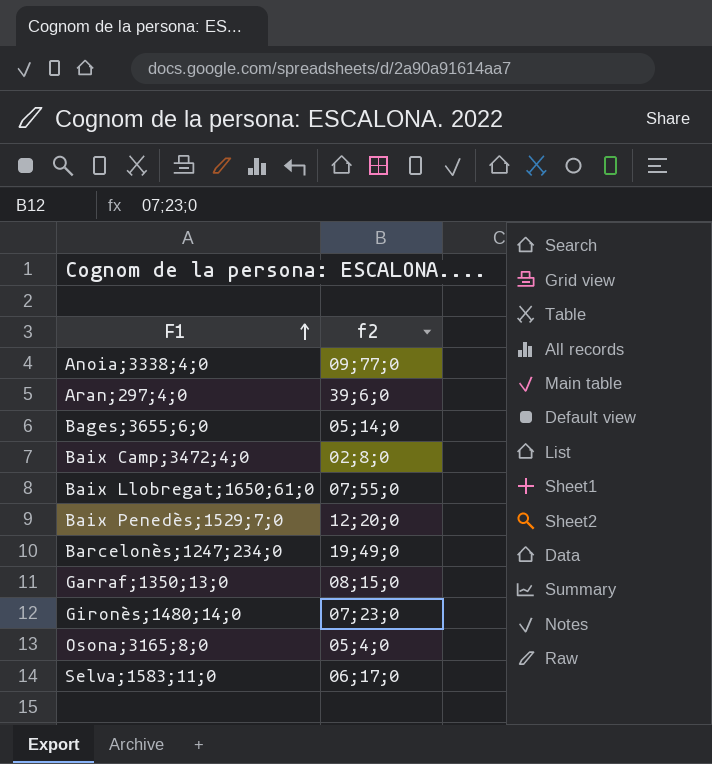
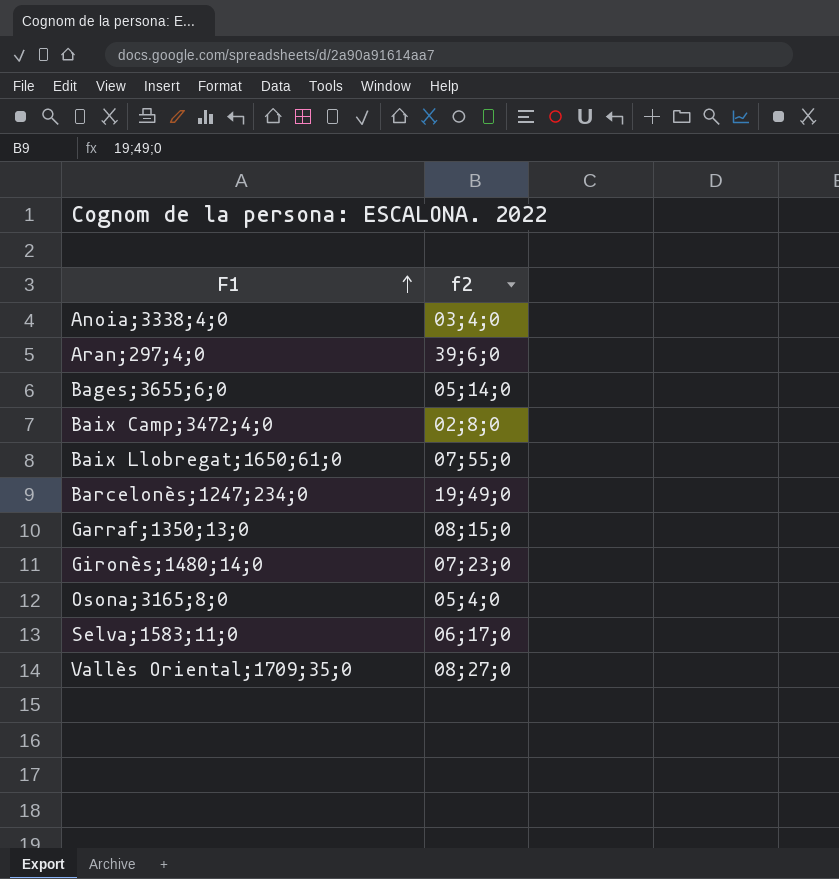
row Baix Penedès;1529;7;0: 12;20;0 -> none
Anoia;3338;4;0 | f2: 09;77;0 -> 03;4;0
row Vallès Oriental;1709;35;0: none -> 08;27;0

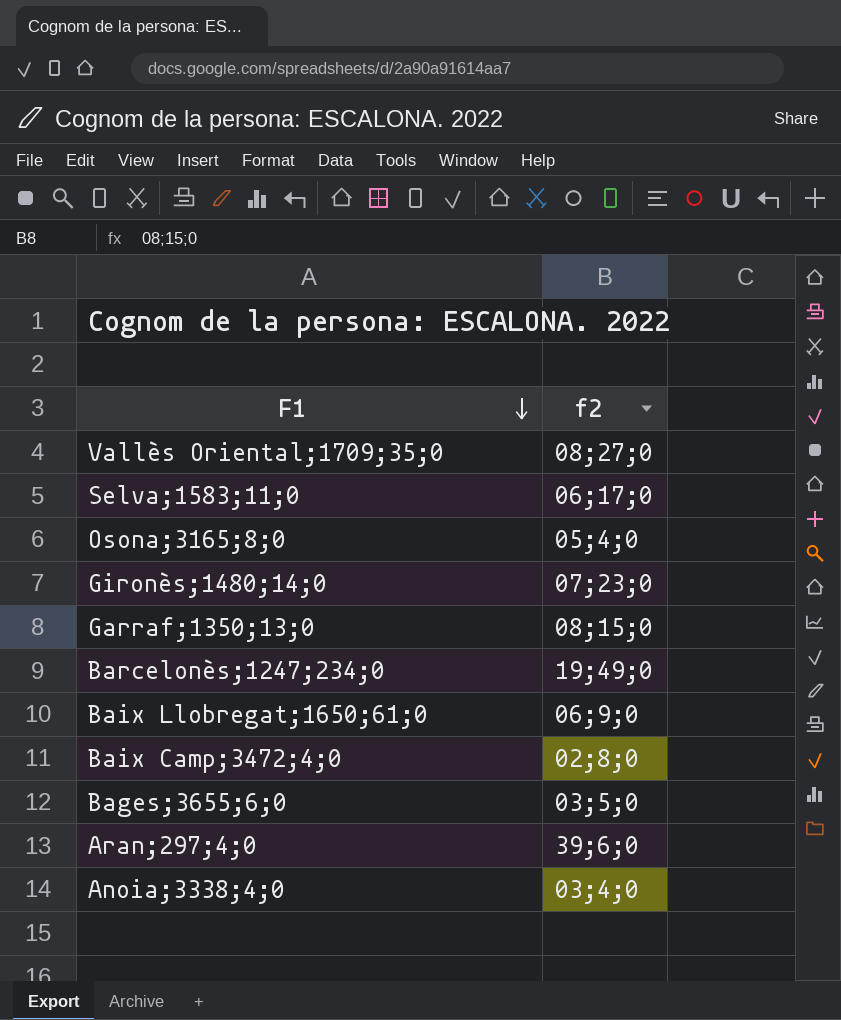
row order: F1 ascending -> F1 descending
Baix Llobregat;1650;61;0 | f2: 07;55;0 -> 06;9;0
Bages;3655;6;0 | f2: 05;14;0 -> 03;5;0

